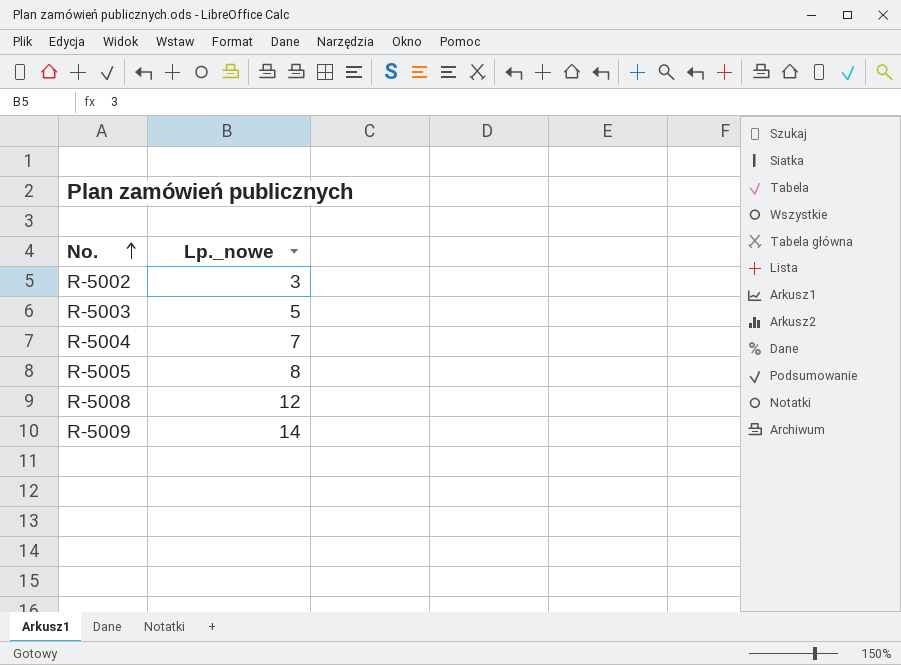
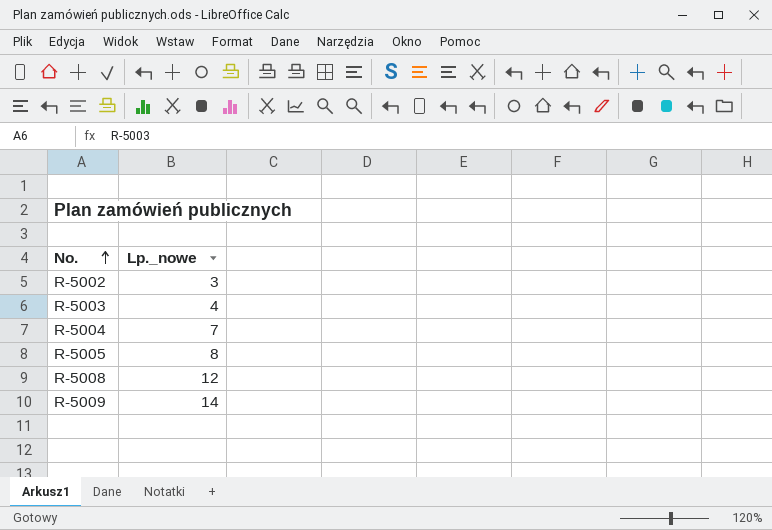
R-5003 | Lp._nowe: 5 -> 4

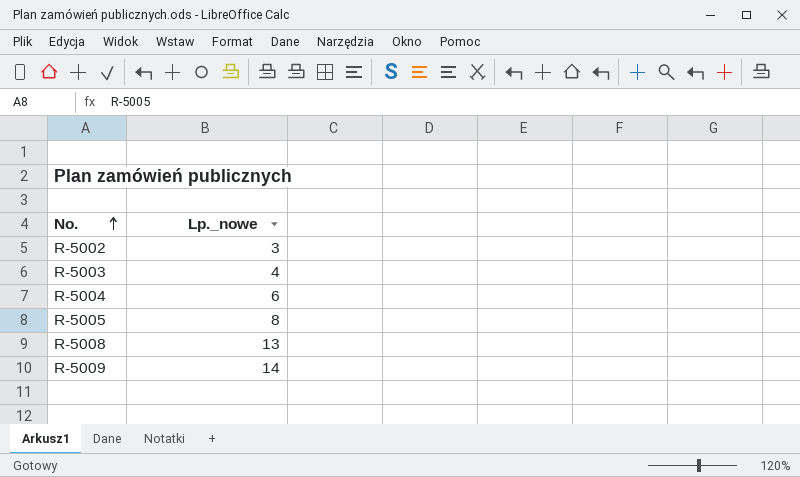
R-5004 | Lp._nowe: 7 -> 6
R-5008 | Lp._nowe: 12 -> 13

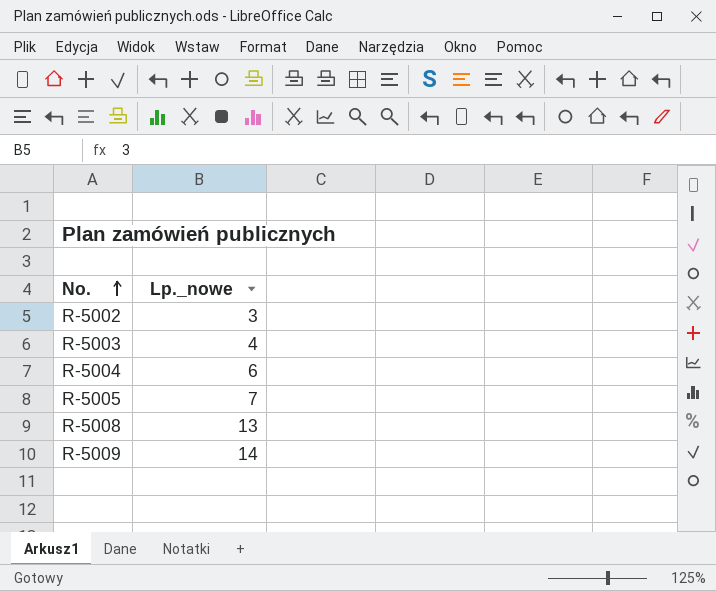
R-5005 | Lp._nowe: 8 -> 7

